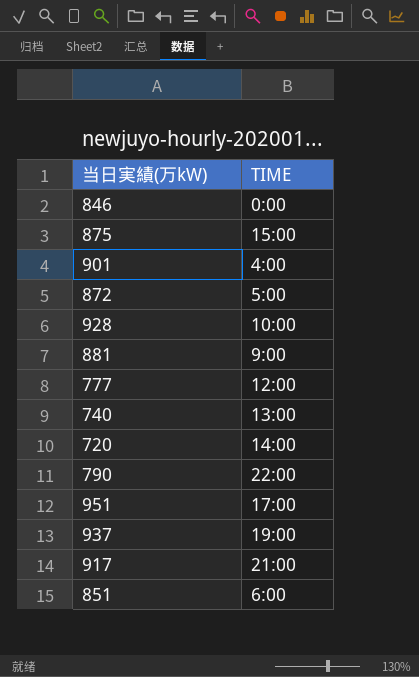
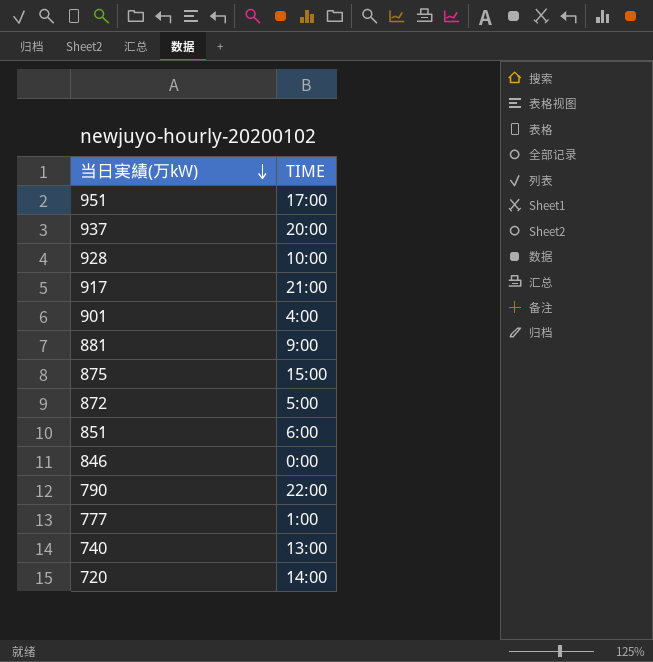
row order: none -> 当日実績(万kW) descending
937 | TIME: 19:00 -> 20:00
777 | TIME: 12:00 -> 1:00

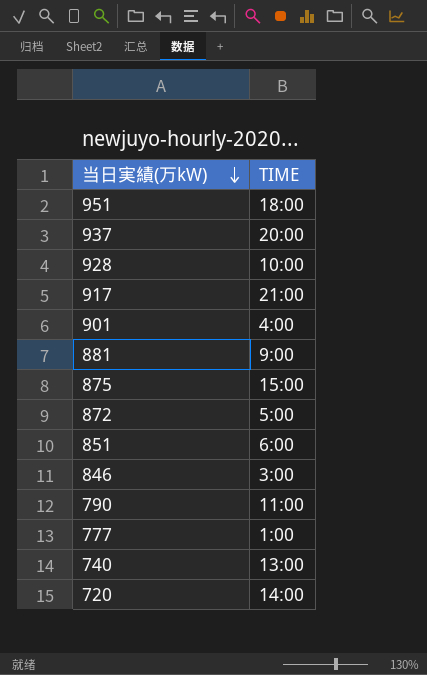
951 | TIME: 17:00 -> 18:00
846 | TIME: 0:00 -> 3:00
790 | TIME: 22:00 -> 11:00

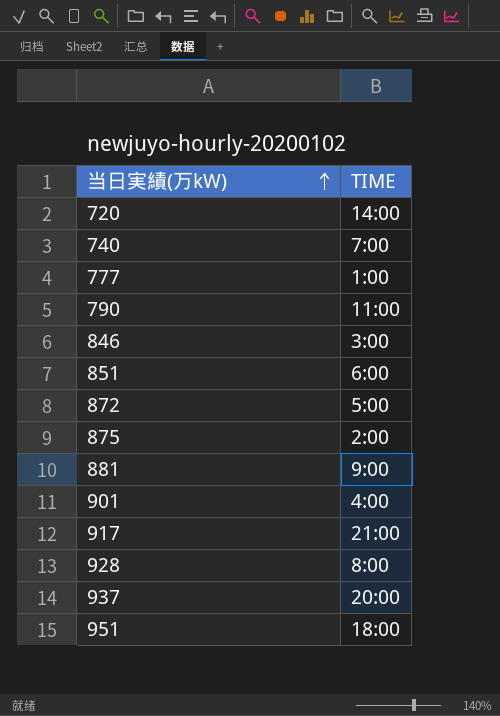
row order: 当日実績(万kW) descending -> 当日実績(万kW) ascending
740 | TIME: 13:00 -> 7:00
875 | TIME: 15:00 -> 2:00
928 | TIME: 10:00 -> 8:00

